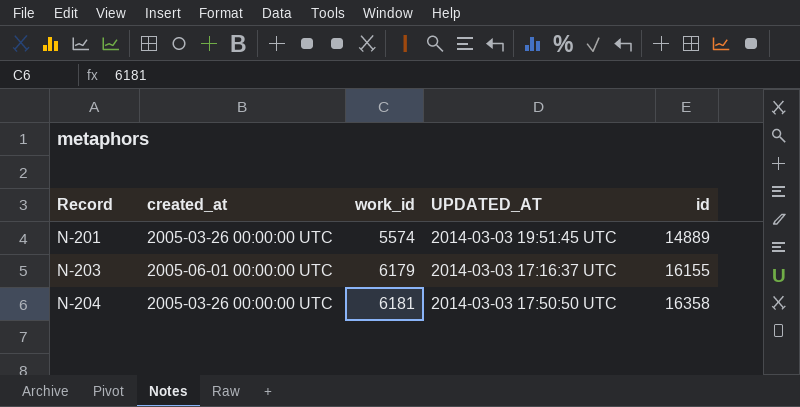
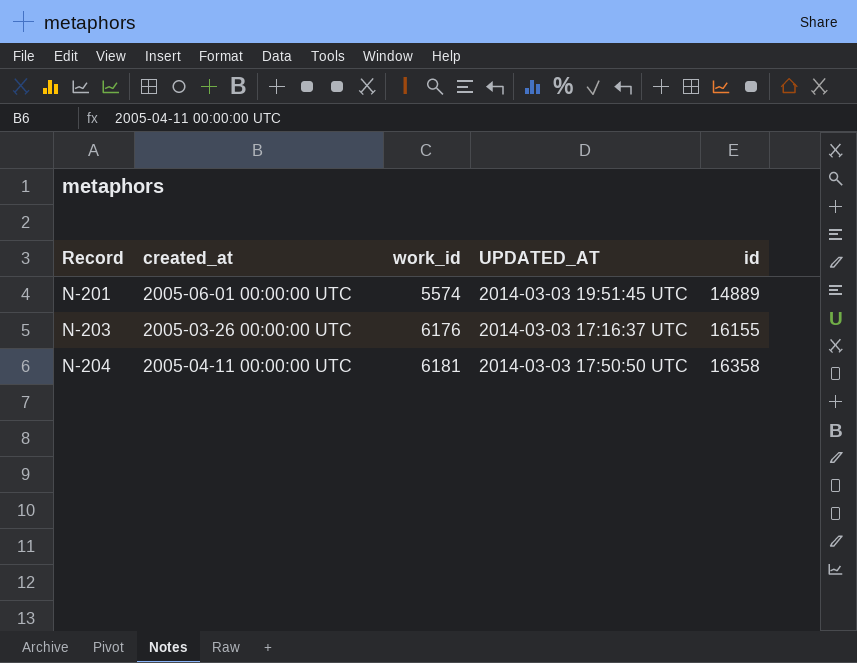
N-201 | created_at: 2005-03-26 00:00:00 UTC -> 2005-06-01 00:00:00 UTC
N-203 | created_at: 2005-06-01 00:00:00 UTC -> 2005-03-26 00:00:00 UTC
N-203 | work_id: 6179 -> 6176
N-204 | created_at: 2005-03-26 00:00:00 UTC -> 2005-04-11 00:00:00 UTC

